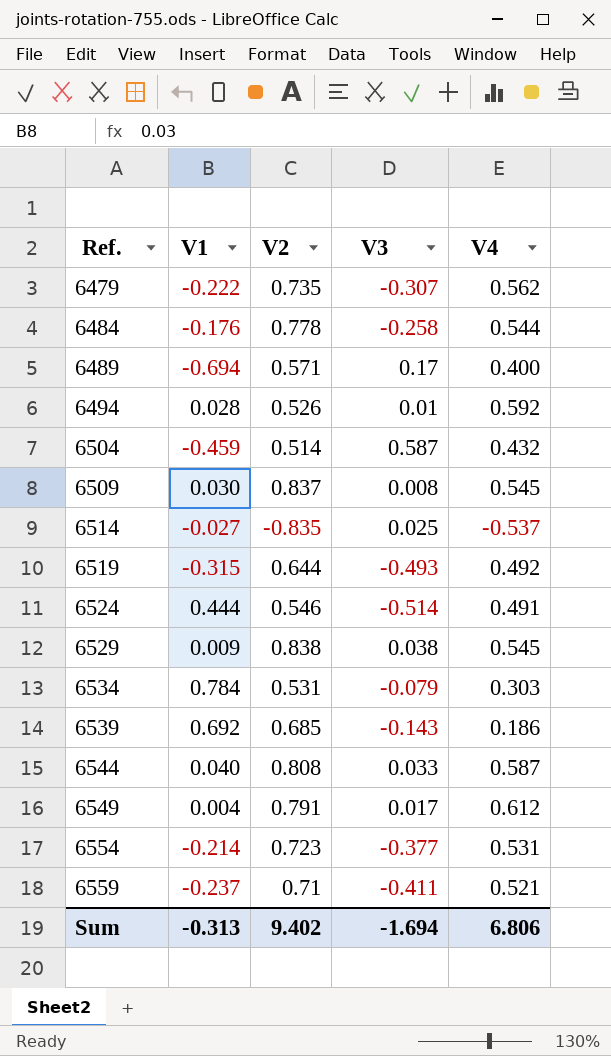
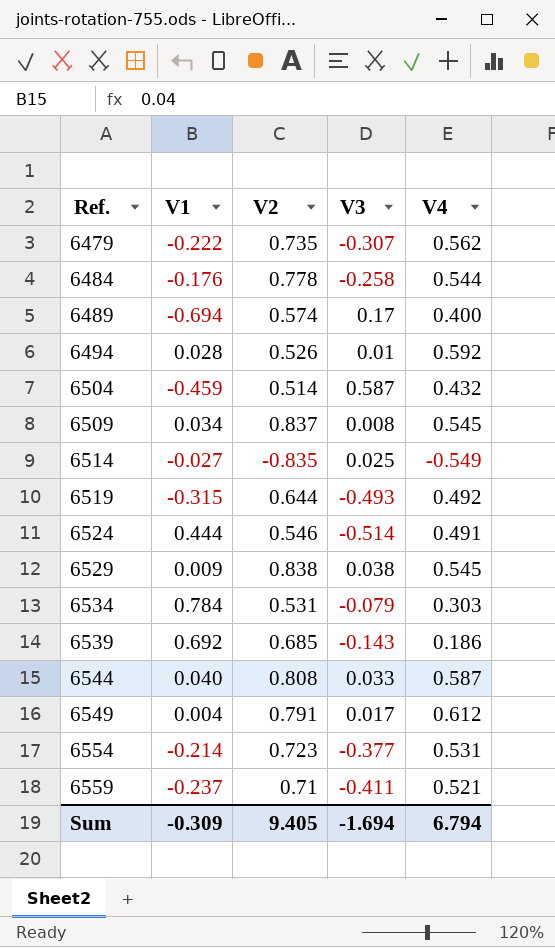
6489 | V2: 0.571 -> 0.574
6509 | V1: 0.030 -> 0.034
6514 | V4: -0.537 -> -0.549
Sum | V1: -0.313 -> -0.309
Sum | V2: 9.402 -> 9.405
Sum | V4: 6.806 -> 6.794

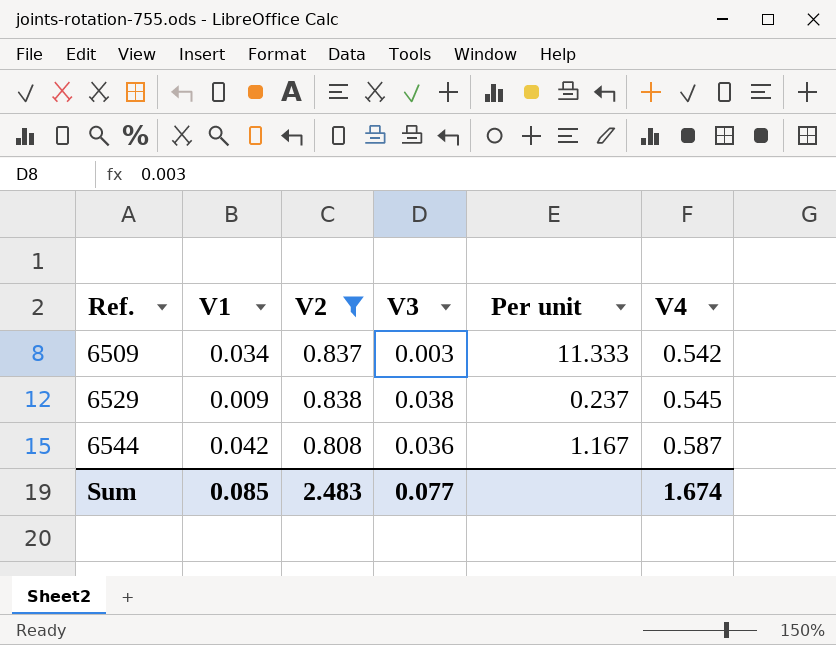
filter: none -> V2 >= 0.808
column Per unit | formula: none -> [V1] / [V3]
6509 | V3: 0.008 -> 0.003
6509 | V4: 0.545 -> 0.542
6544 | V1: 0.040 -> 0.042
6544 | V3: 0.033 -> 0.036
Sum | V1: -0.309 -> 0.085
Sum | V2: 9.405 -> 2.483
Sum | V3: -1.694 -> 0.077
Sum | V4: 6.794 -> 1.674

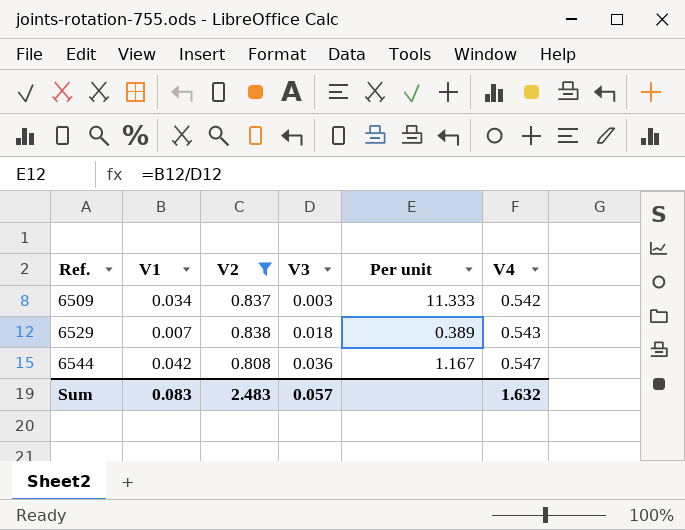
6529 | V1: 0.009 -> 0.007
6529 | V3: 0.038 -> 0.018
6529 | Per unit: 0.237 -> 0.389
6529 | V4: 0.545 -> 0.543
6544 | V4: 0.587 -> 0.547
Sum | V1: 0.085 -> 0.083
Sum | V3: 0.077 -> 0.057
Sum | V4: 1.674 -> 1.632

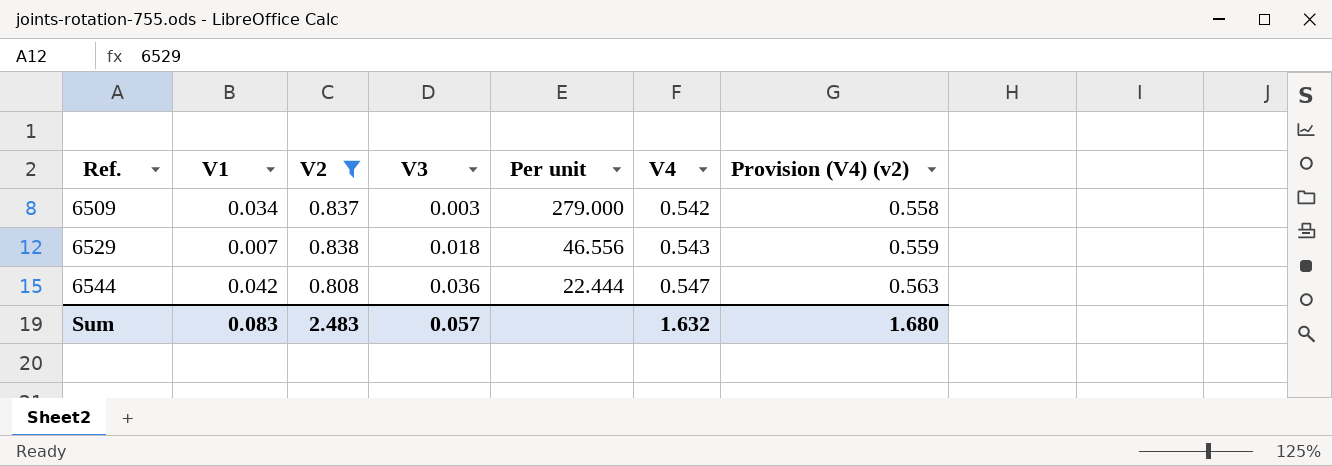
column Per unit | formula: [V1] / [V3] -> [V2] / [V3]
column Provision (V4) (v2) | formula: none -> [V4] * 1.03

